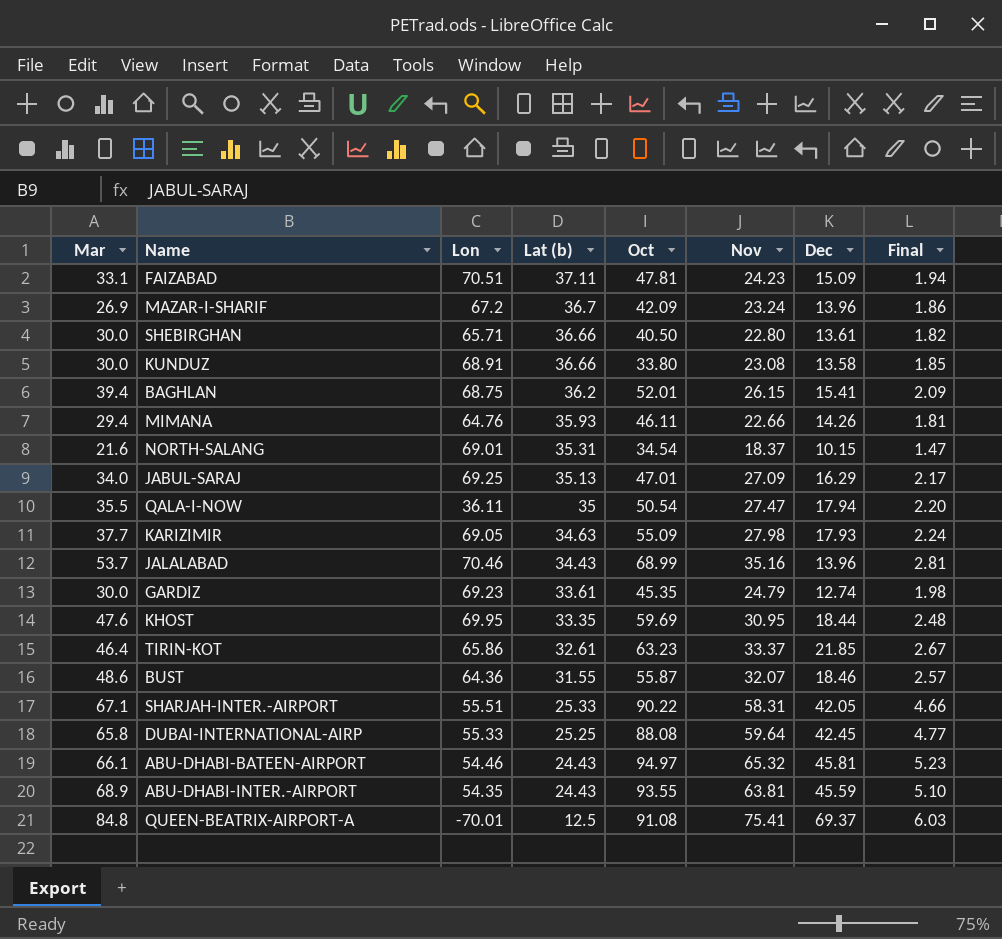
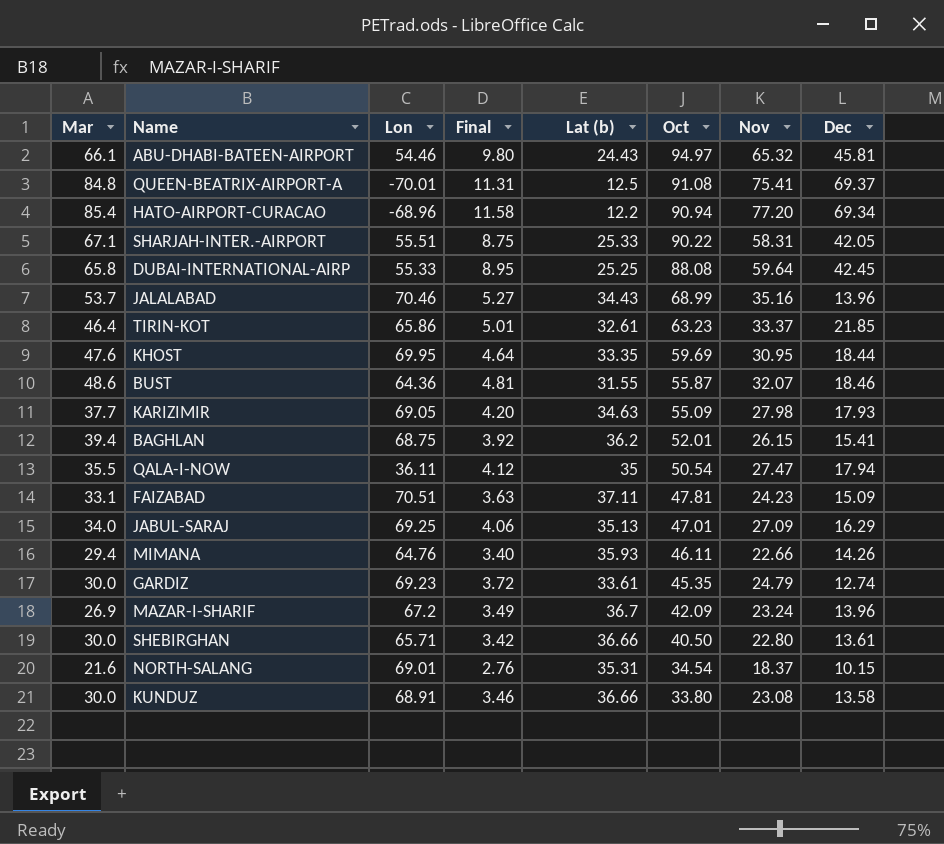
row order: Lat (b) descending -> Oct descending
column Final | formula: [Nov] * 0.08 -> [Nov] * 0.15
column Final | position: 8 -> 4
row ABU-DHABI-INTER.-AIRPORT: 68.9 | 54.35 | 24.43 | 93.55 | 63.81 | 45.59 | 5.10 -> none
row HATO-AIRPORT-CURACAO: none -> 85.4 | -68.96 | 11.58 | 12.2 | 90.94 | 77.20 | 69.34

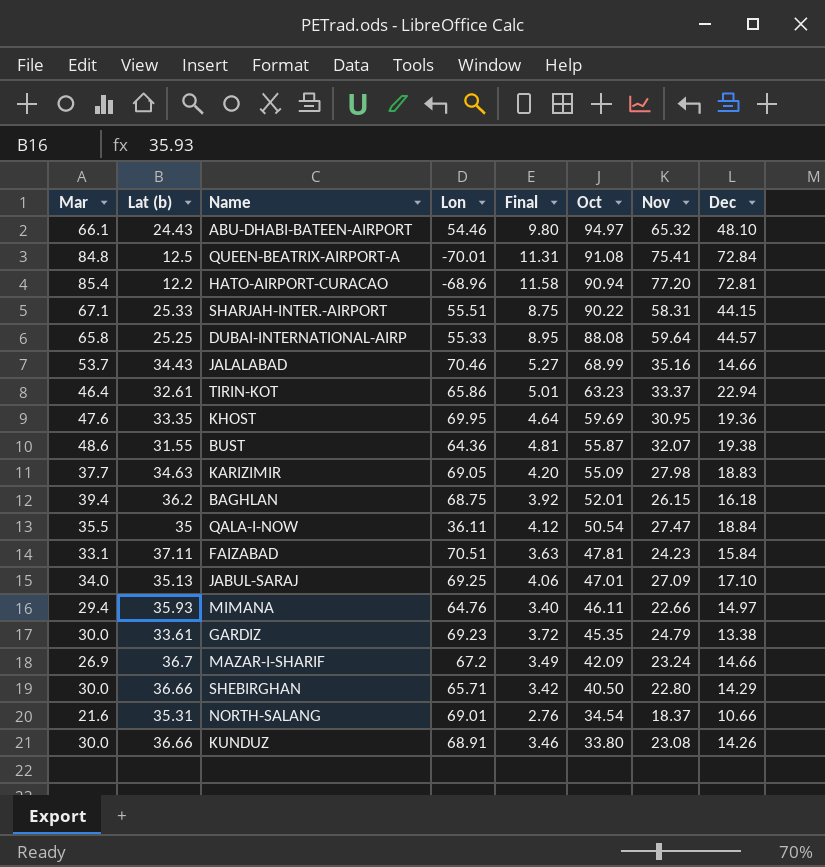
column Lat (b) | position: 5 -> 2
ABU-DHABI-BATEEN-AIRPORT | Dec: 45.81 -> 48.10
QUEEN-BEATRIX-AIRPORT-A | Dec: 69.37 -> 72.84
HATO-AIRPORT-CURACAO | Dec: 69.34 -> 72.81
SHARJAH-INTER.-AIRPORT | Dec: 42.05 -> 44.15
DUBAI-INTERNATIONAL-AIRP | Dec: 42.45 -> 44.57
JALALABAD | Dec: 13.96 -> 14.66
TIRIN-KOT | Dec: 21.85 -> 22.94
KHOST | Dec: 18.44 -> 19.36
BUST | Dec: 18.46 -> 19.38
KARIZIMIR | Dec: 17.93 -> 18.83
BAGHLAN | Dec: 15.41 -> 16.18
QALA-I-NOW | Dec: 17.94 -> 18.84
FAIZABAD | Dec: 15.09 -> 15.84
JABUL-SARAJ | Dec: 16.29 -> 17.10
MIMANA | Dec: 14.26 -> 14.97
GARDIZ | Dec: 12.74 -> 13.38
MAZAR-I-SHARIF | Dec: 13.96 -> 14.66
SHEBIRGHAN | Dec: 13.61 -> 14.29
NORTH-SALANG | Dec: 10.15 -> 10.66
KUNDUZ | Dec: 13.58 -> 14.26

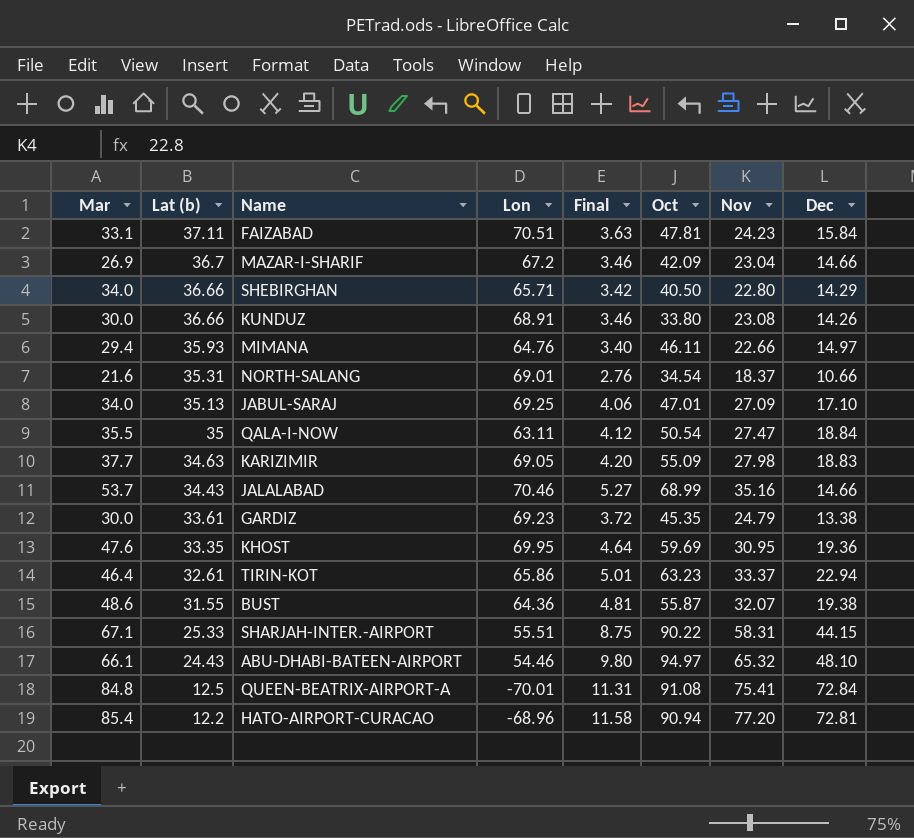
row order: Oct descending -> Lat (b) descending
row DUBAI-INTERNATIONAL-AIRP: 65.8 | 25.25 | 55.33 | 8.95 | 88.08 | 59.64 | 44.57 -> none
row BAGHLAN: 39.4 | 36.2 | 68.75 | 3.92 | 52.01 | 26.15 | 16.18 -> none
MAZAR-I-SHARIF | Final: 3.49 -> 3.46
MAZAR-I-SHARIF | Nov: 23.24 -> 23.04
SHEBIRGHAN | Mar: 30.0 -> 34.0
QALA-I-NOW | Lon: 36.11 -> 63.11

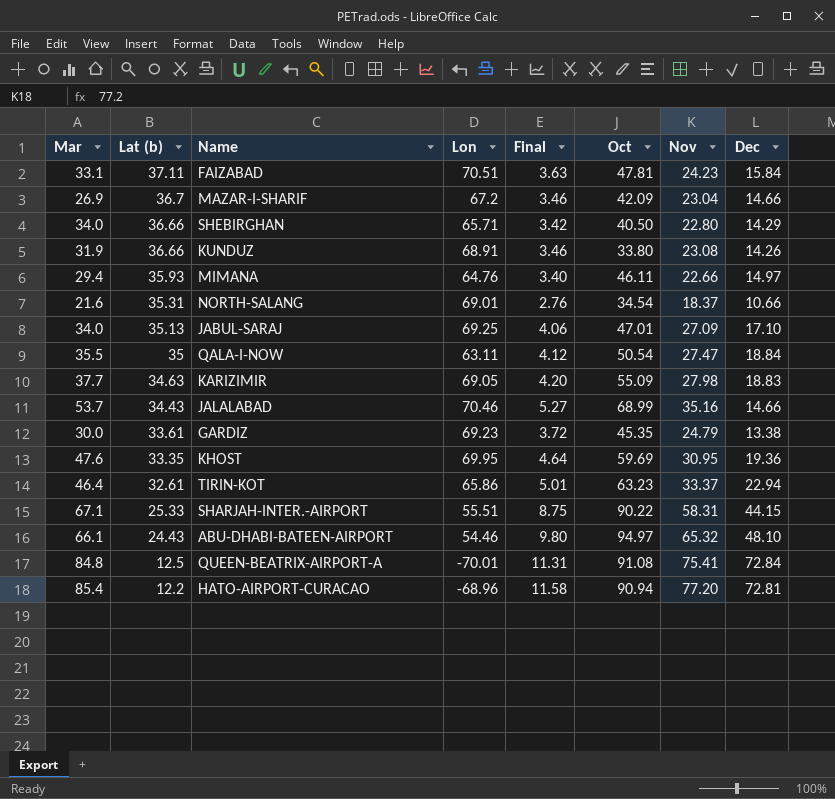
row BUST: 48.6 | 31.55 | 64.36 | 4.81 | 55.87 | 32.07 | 19.38 -> none
KUNDUZ | Mar: 30.0 -> 31.9

